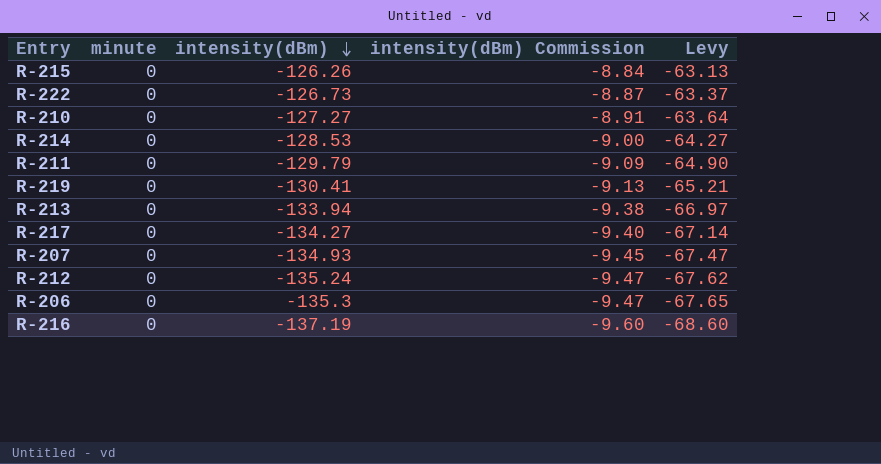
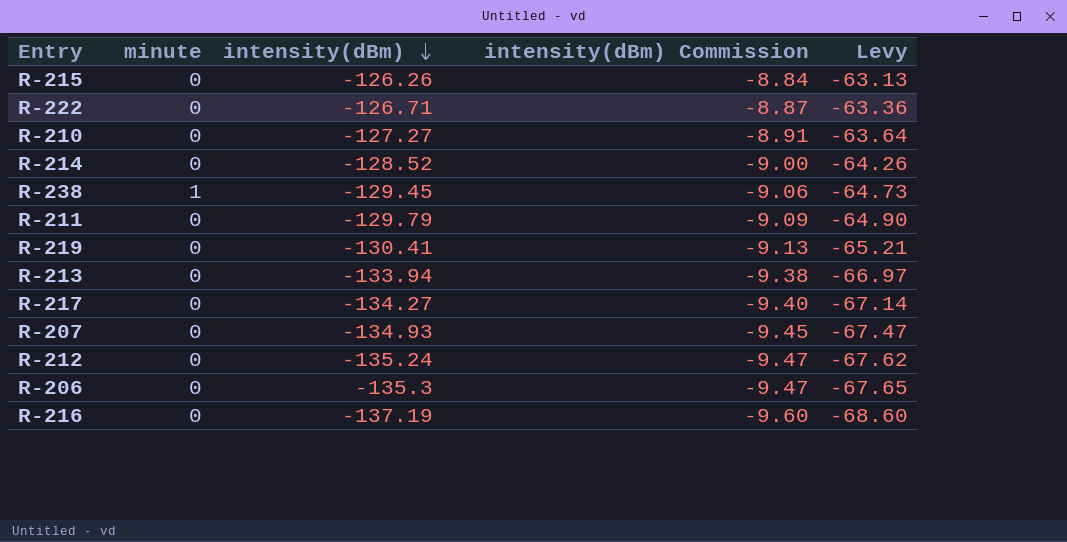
R-222 | intensity(dBm): -126.73 -> -126.71
R-222 | Levy: -63.37 -> -63.36
R-214 | intensity(dBm): -128.53 -> -128.52
R-214 | Levy: -64.27 -> -64.26
row R-238: none -> 1 | -129.45 | -9.06 | -64.73

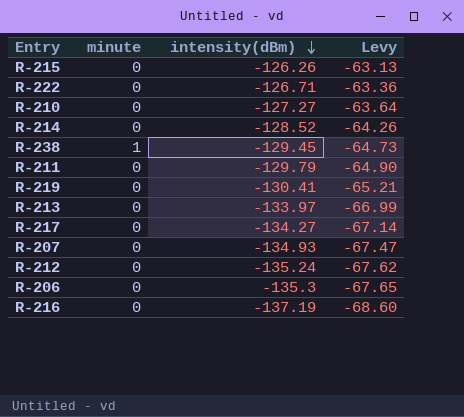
column intensity(dBm) Commission | formula: [intensity(dBm)] * 0.07 -> none
R-213 | intensity(dBm): -133.94 -> -133.97
R-213 | Levy: -66.97 -> -66.99

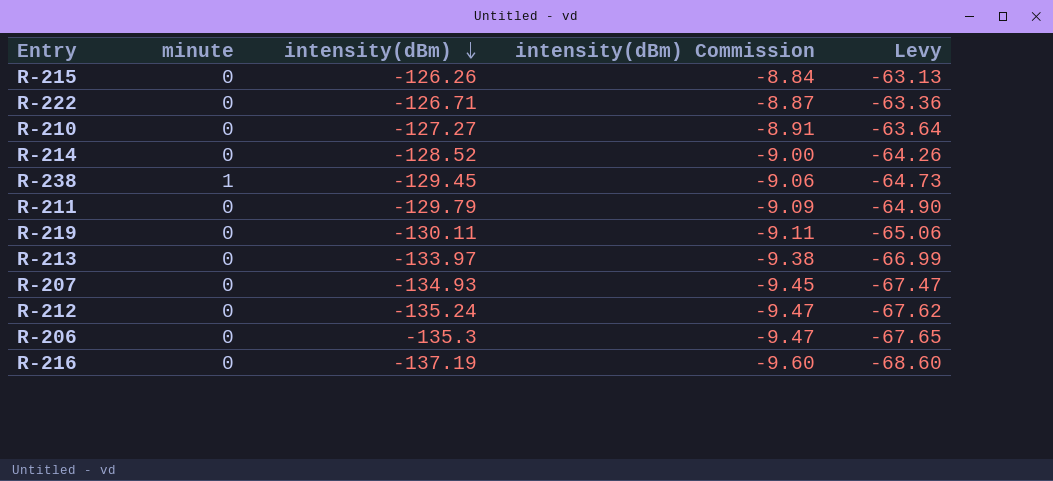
column intensity(dBm) Commission | formula: none -> [intensity(dBm)] * 0.07
row R-217: 0 | -134.27 | -67.14 -> none
R-219 | intensity(dBm): -130.41 -> -130.11
R-219 | Levy: -65.21 -> -65.06

